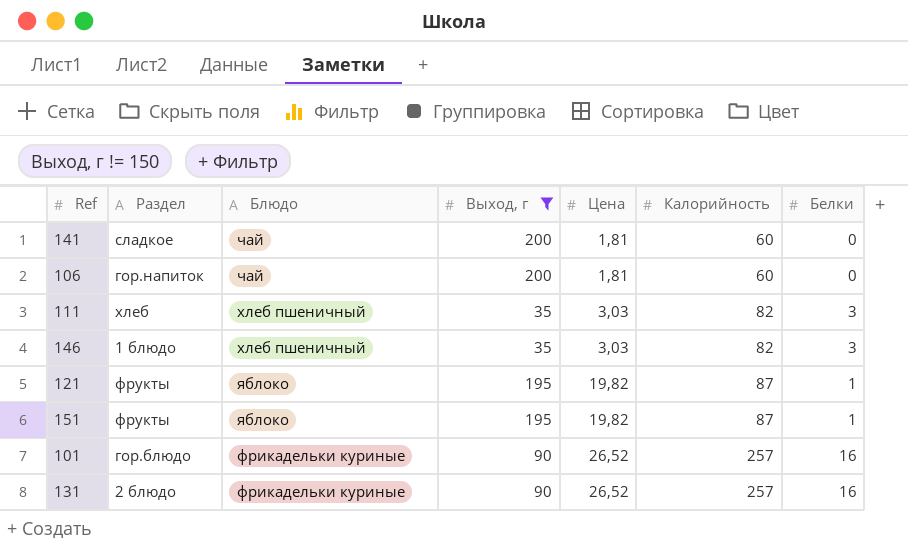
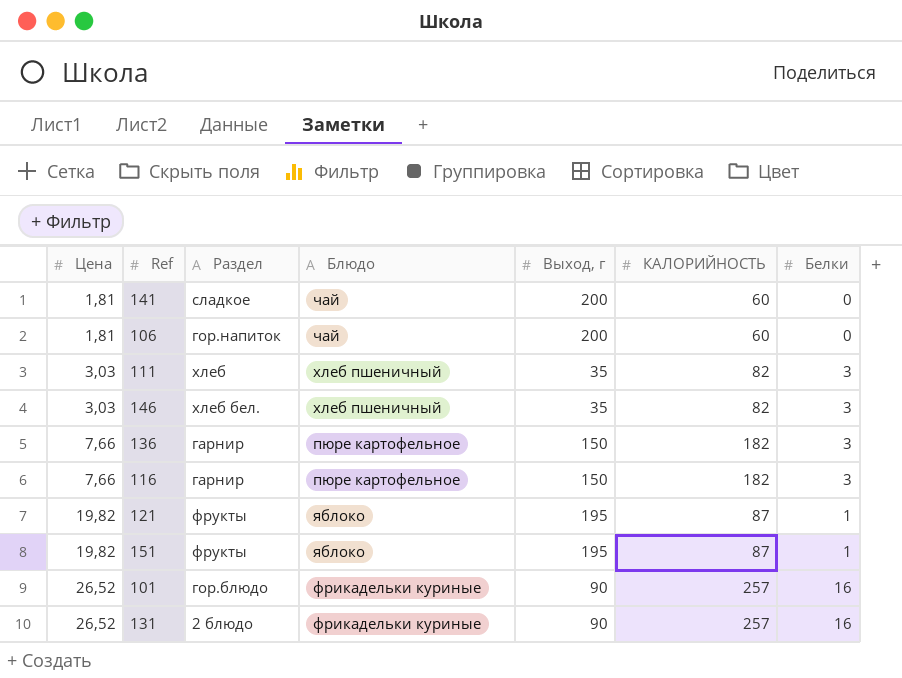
filter: Выход, г != 150 -> none
column Цена | position: 5 -> 1
column name: Калорийность -> КАЛОРИЙНОСТЬ
146 | Раздел: 1 блюдо -> хлеб бел.

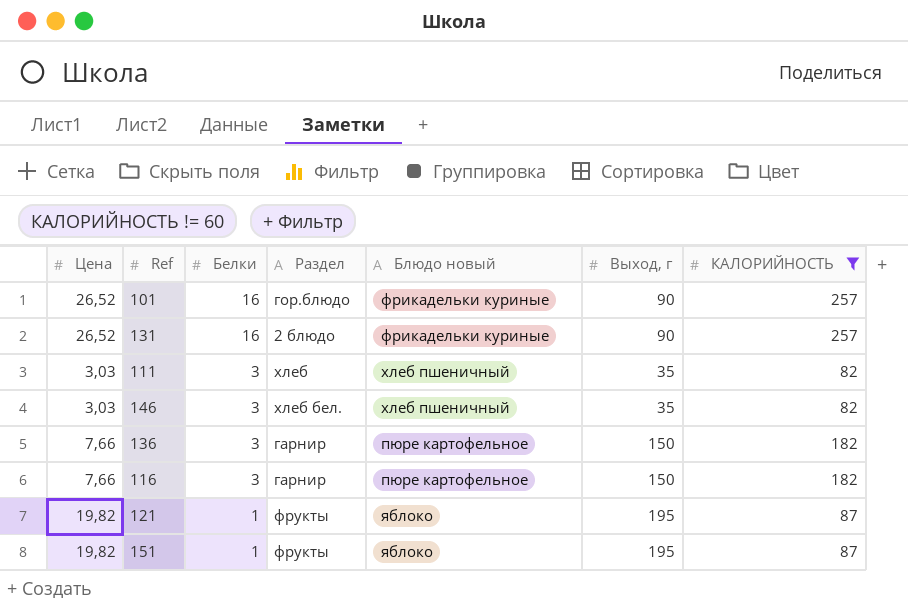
filter: none -> КАЛОРИЙНОСТЬ != 60
row order: Цена ascending -> Белки descending
column Белки | position: 7 -> 3
column name: Блюдо -> Блюдо новый

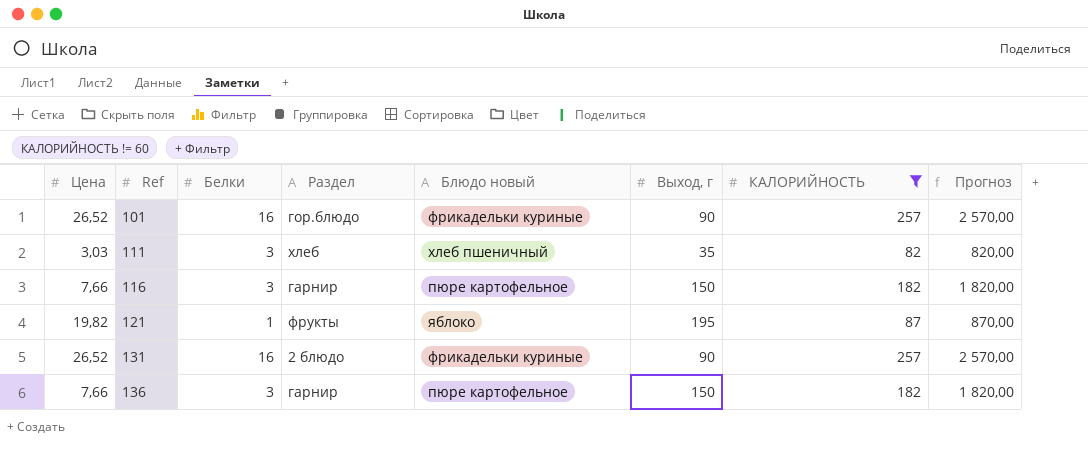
row order: Белки descending -> Ref ascending
column Прогноз | formula: none -> [КАЛОРИЙНОСТЬ] * 10
row 146: 3,03 | 3 | хлеб бел. | хлеб пшеничный | 35 | 82 -> none
row 151: 19,82 | 1 | фрукты | яблоко | 195 | 87 -> none

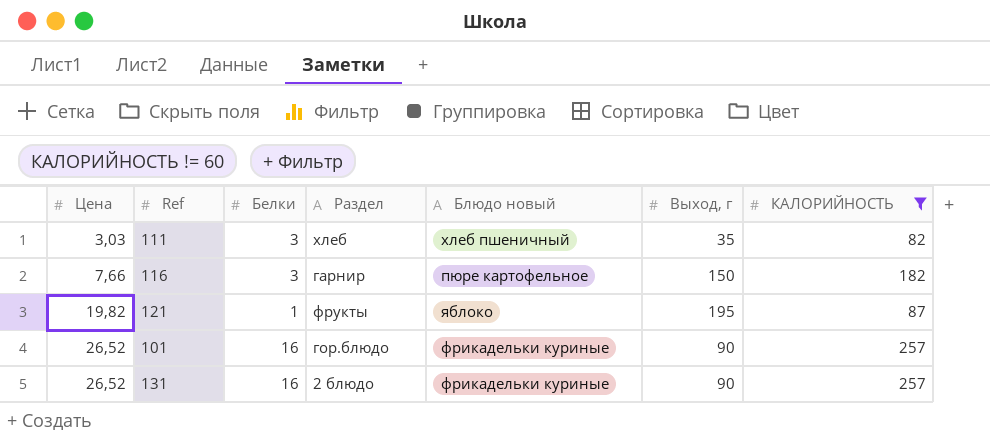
row order: Ref ascending -> Цена ascending
column Прогноз | formula: [КАЛОРИЙНОСТЬ] * 10 -> none
row 136: 7,66 | 3 | гарнир | пюре картофельное | 150 | 182 | 1 820,00 -> none

